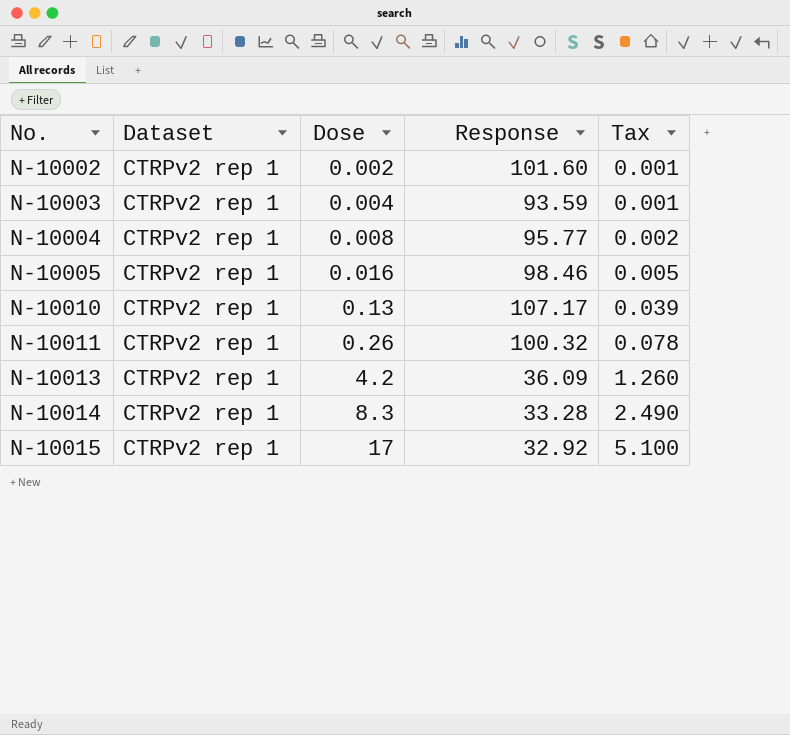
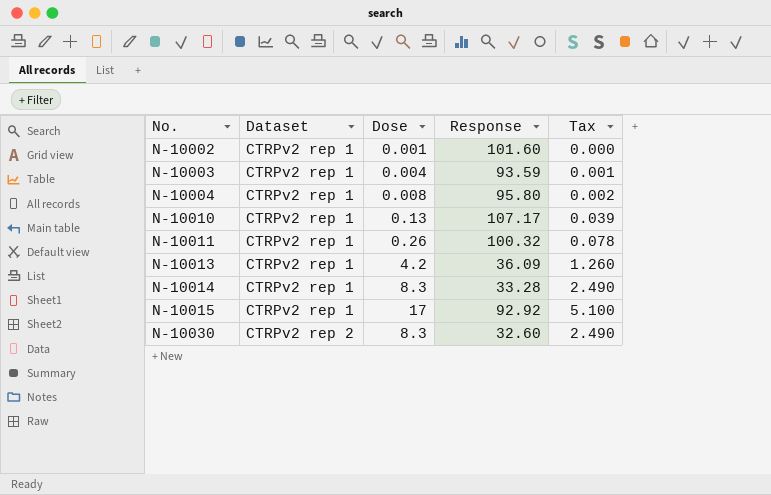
row N-10005: CTRPv2 rep 1 | 0.016 | 98.46 | 0.005 -> none
N-10002 | Dose: 0.002 -> 0.001
N-10002 | Tax: 0.001 -> 0.000
N-10004 | Response: 95.77 -> 95.80
N-10015 | Response: 32.92 -> 92.92
row N-10030: none -> CTRPv2 rep 2 | 8.3 | 32.60 | 2.490

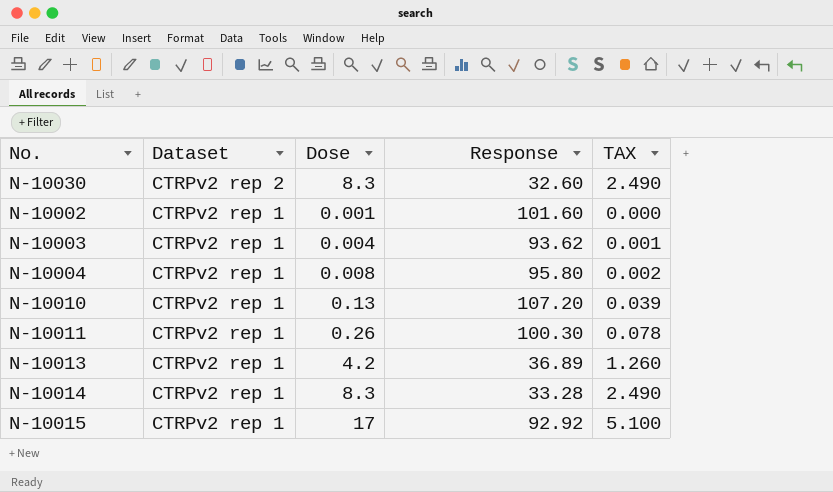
row order: No. ascending -> Dataset descending
column name: Tax -> TAX
N-10003 | Response: 93.59 -> 93.62
N-10010 | Response: 107.17 -> 107.20
N-10011 | Response: 100.32 -> 100.30
N-10013 | Response: 36.09 -> 36.89

